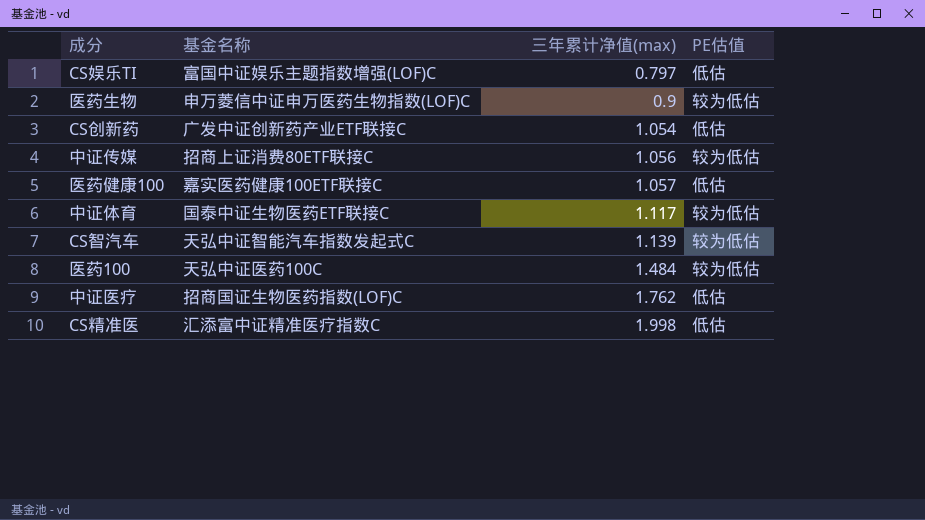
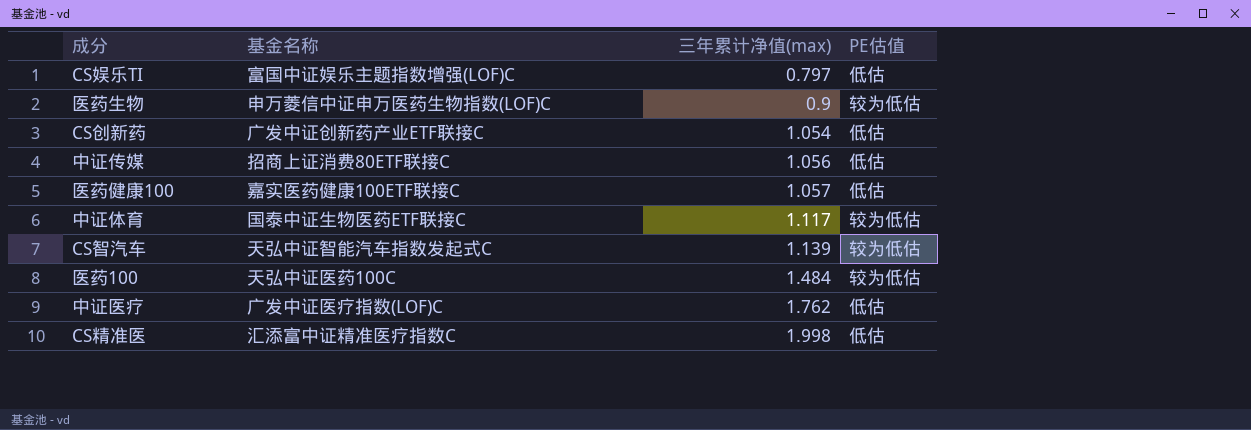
中证传媒 | PE估值: 较为低估 -> 低估
中证医疗 | 基金名称: 招商国证生物医药指数(LOF)C -> 广发中证医疗指数(LOF)C

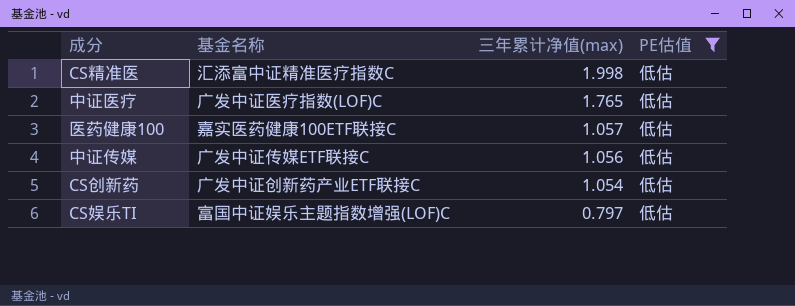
filter: none -> PE估值 = 低估
row order: 三年累计净值(max) ascending -> 三年累计净值(max) descending
中证医疗 | 三年累计净值(max): 1.762 -> 1.765
中证传媒 | 基金名称: 招商上证消费80ETF联接C -> 广发中证传媒ETF联接C

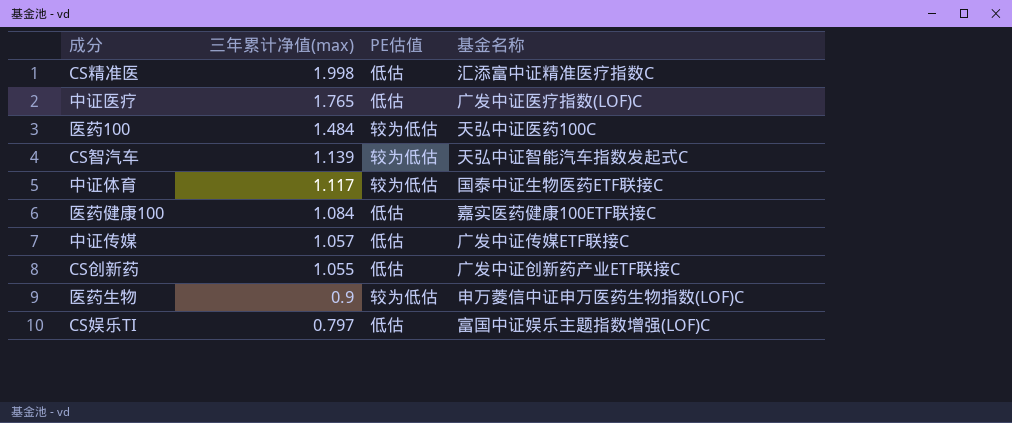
filter: PE估值 = 低估 -> none
column 基金名称 | position: 2 -> 4
医药健康100 | 三年累计净值(max): 1.057 -> 1.084
中证传媒 | 三年累计净值(max): 1.056 -> 1.057
CS创新药 | 三年累计净值(max): 1.054 -> 1.055

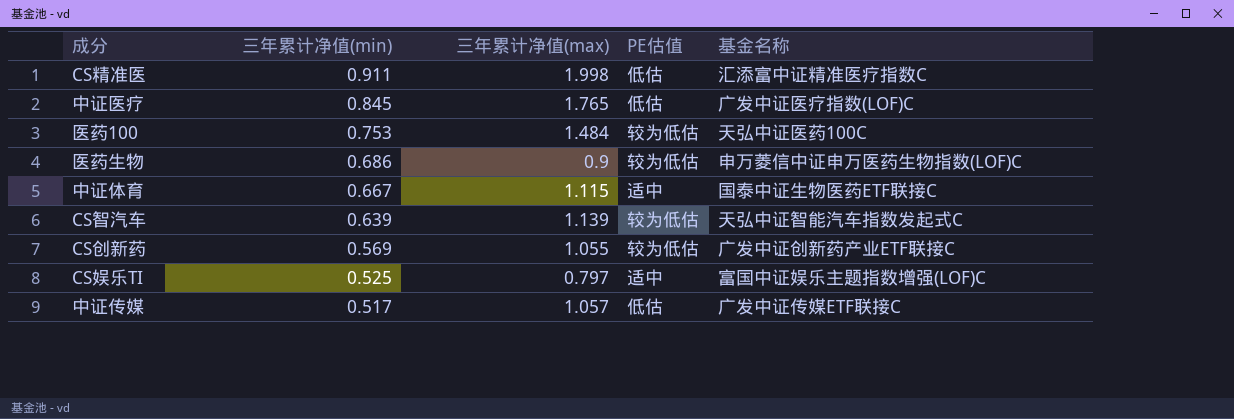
row order: 三年累计净值(max) descending -> 三年累计净值(min) descending
column 三年累计净值(min) | position: none -> 2
row 医药健康100: 1.084 | 低估 | 嘉实医药健康100ETF联接C -> none
中证体育 | 三年累计净值(max): 1.117 -> 1.115
中证体育 | PE估值: 较为低估 -> 适中
CS创新药 | PE估值: 低估 -> 较为低估
CS娱乐TI | PE估值: 低估 -> 适中

